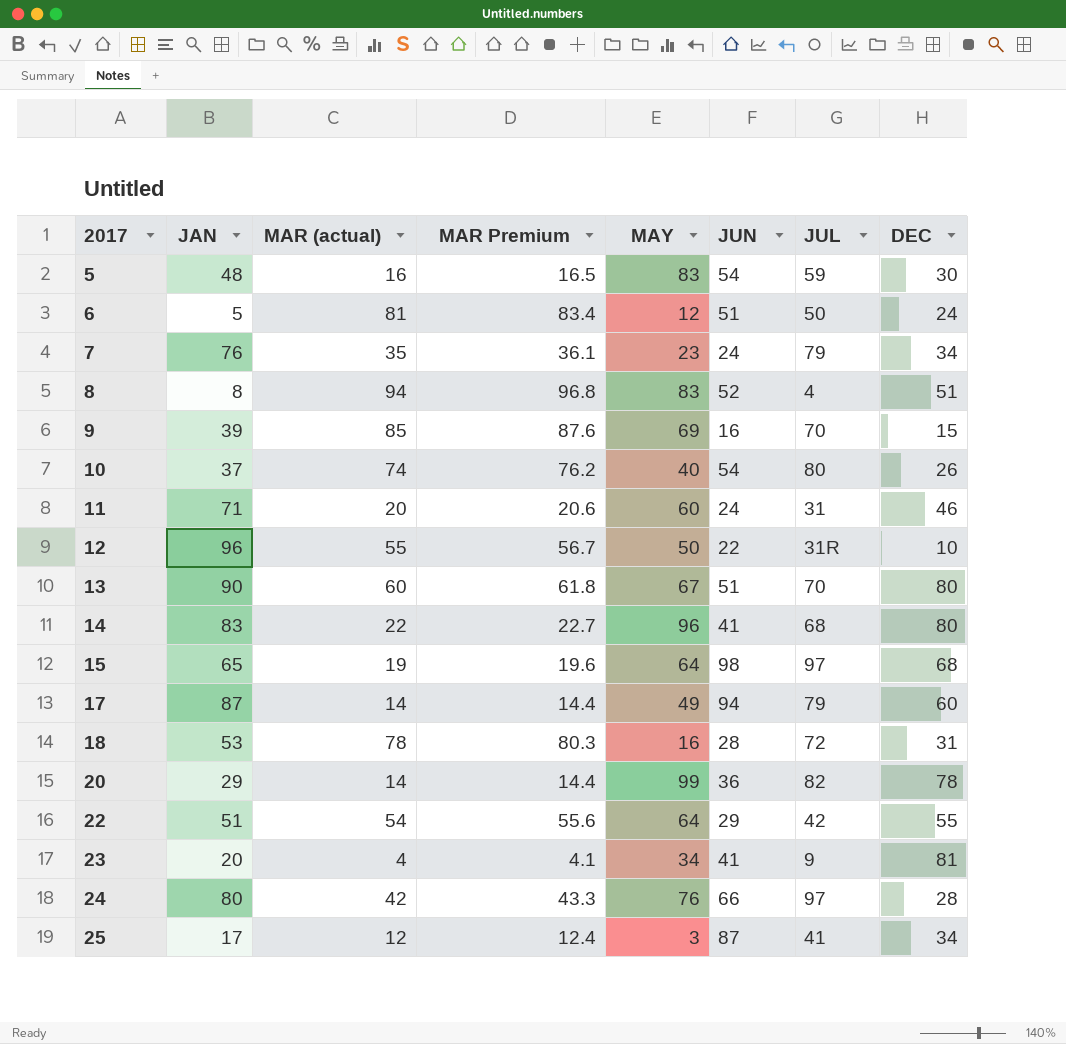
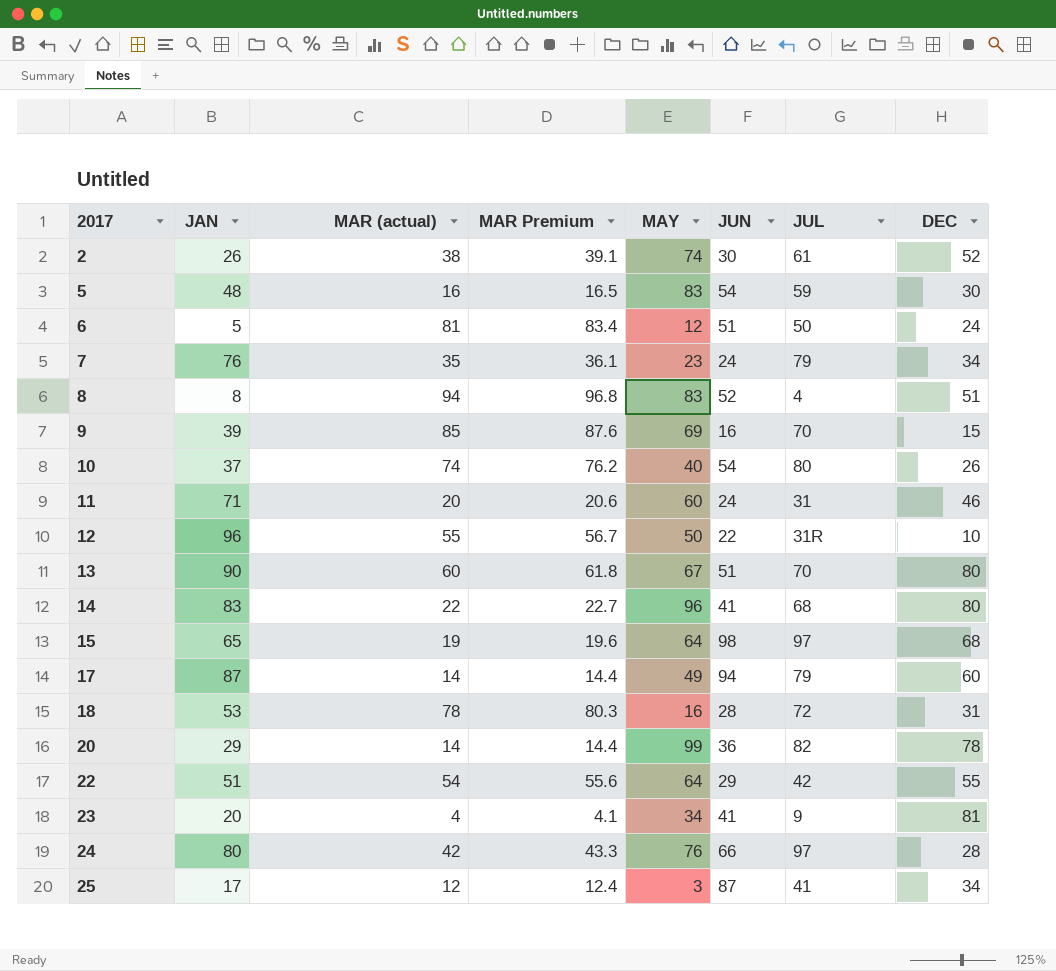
row 2: none -> 26 | 38 | 39.1 | 74 | 30 | 61 | 52

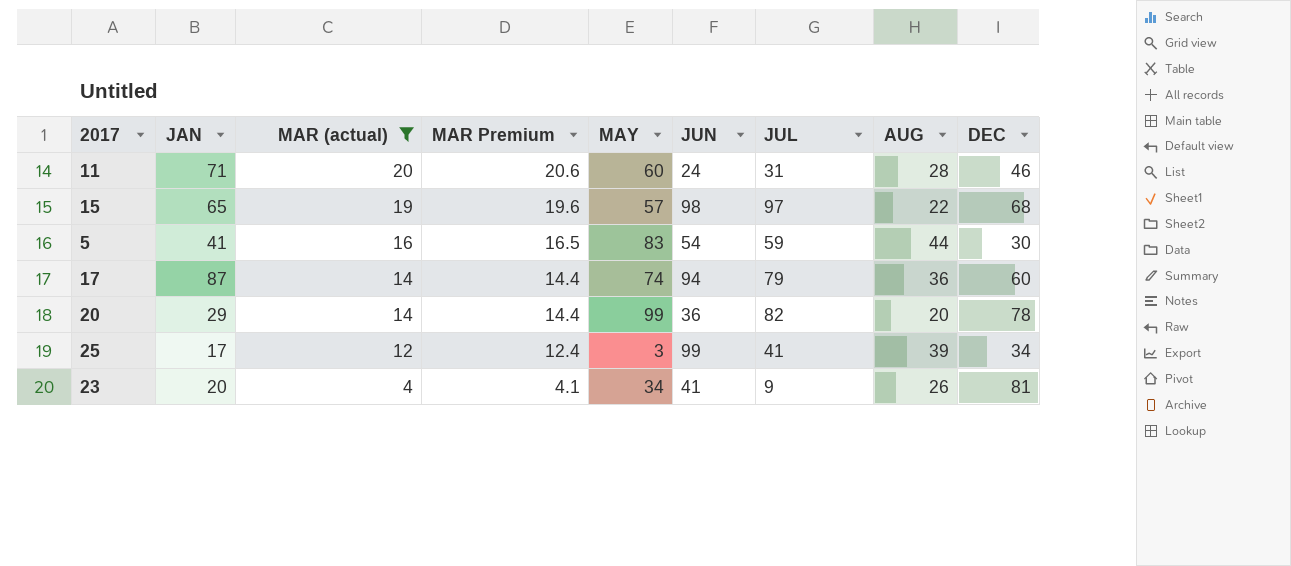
filter: none -> MAR (actual) <= 20
row order: 2017 ascending -> MAR (actual) descending
column AUG | position: none -> 8
15 | MAY: 64 -> 57
5 | JAN: 48 -> 41
17 | MAY: 49 -> 74
25 | JUN: 87 -> 99

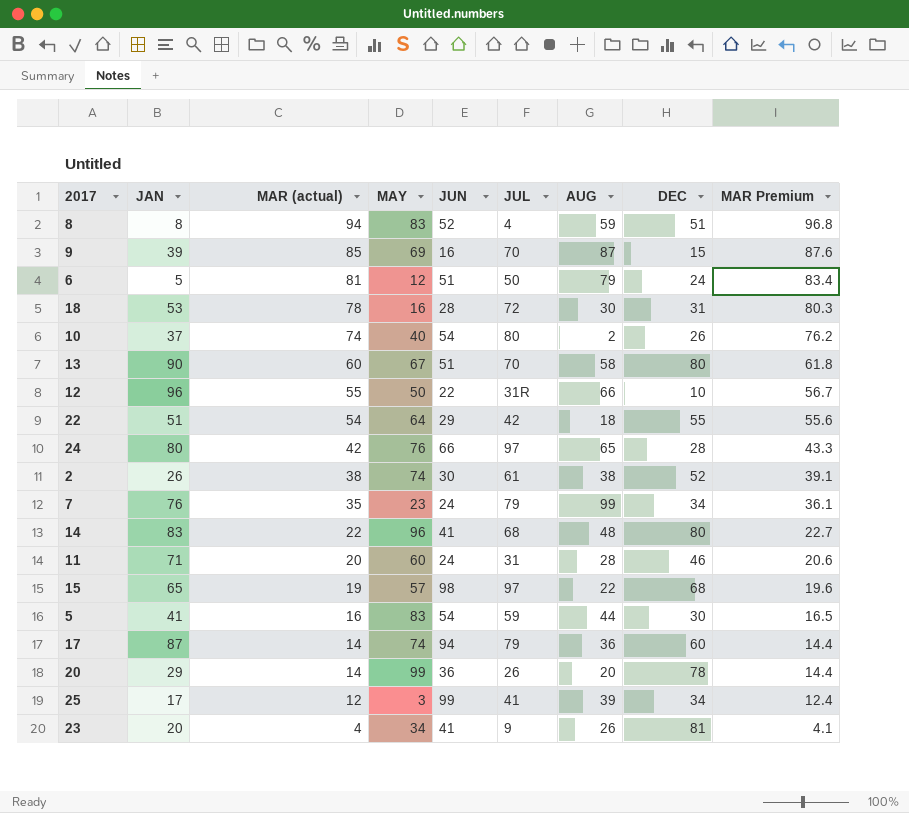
filter: MAR (actual) <= 20 -> none
column MAR Premium | position: 4 -> 9
20 | JUL: 82 -> 26

